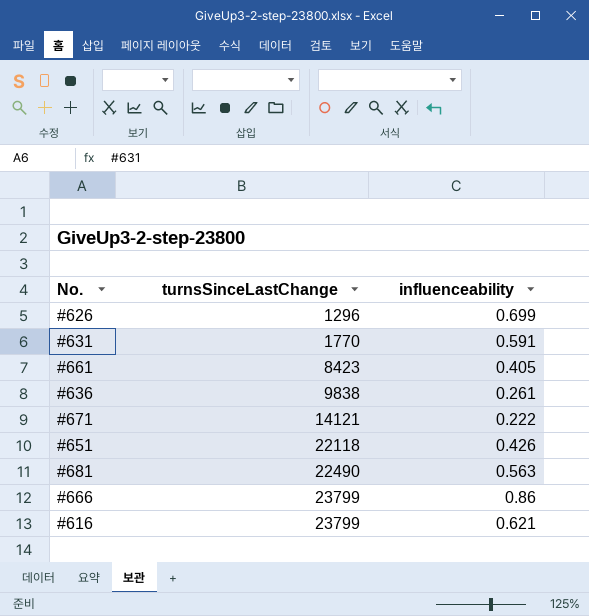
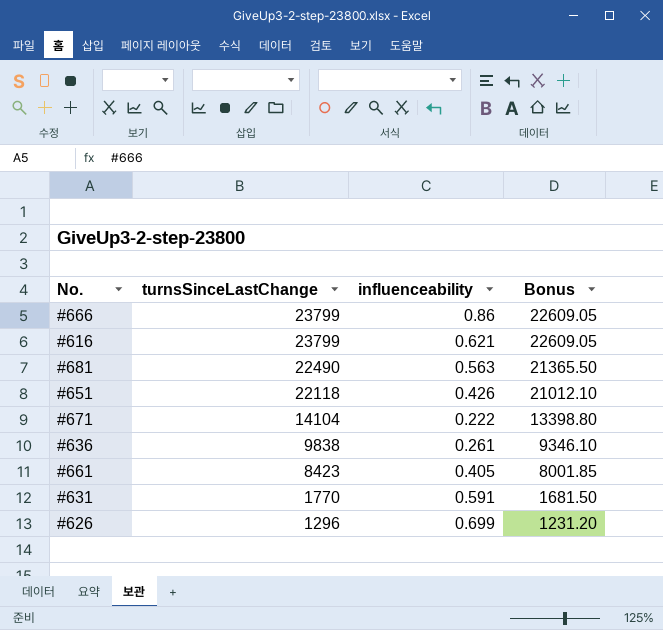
row order: turnsSinceLastChange ascending -> turnsSinceLastChange descending
column Bonus | formula: none -> [turnsSinceLastChange] * 0.95
#671 | turnsSinceLastChange: 14121 -> 14104

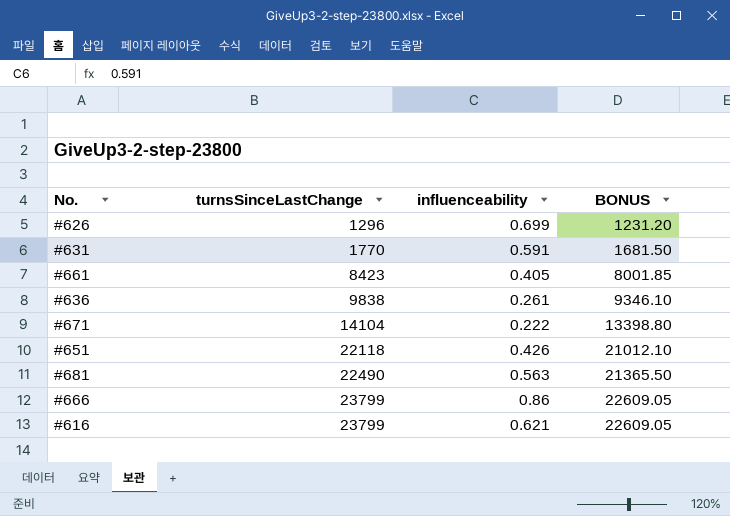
row order: turnsSinceLastChange descending -> turnsSinceLastChange ascending
column name: Bonus -> BONUS

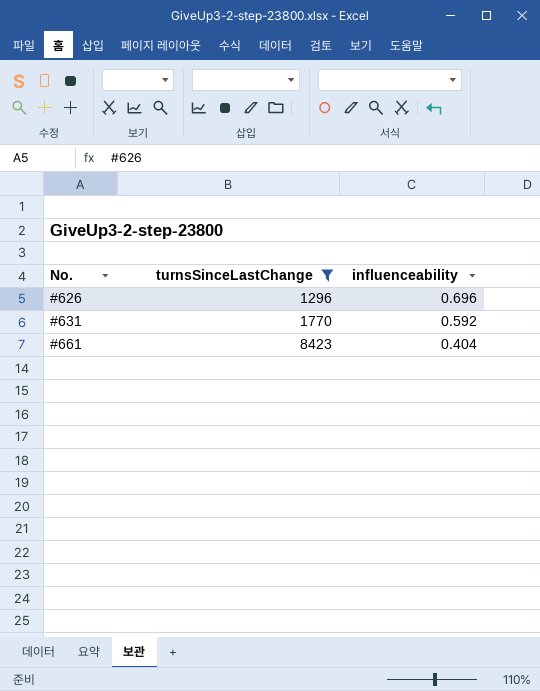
filter: none -> turnsSinceLastChange <= 8423
column BONUS | formula: [turnsSinceLastChange] * 0.95 -> none
#626 | influenceability: 0.699 -> 0.696
#631 | influenceability: 0.591 -> 0.592
#661 | influenceability: 0.405 -> 0.404

